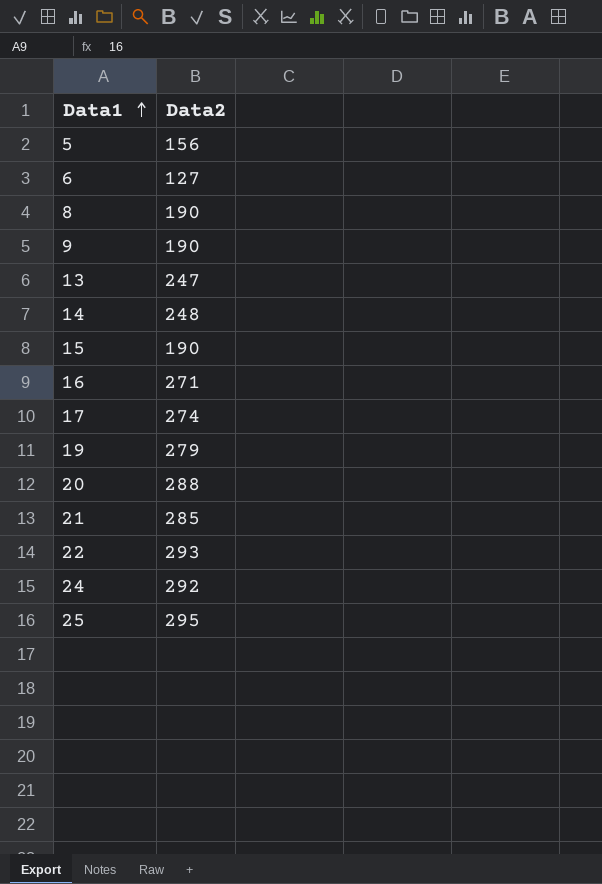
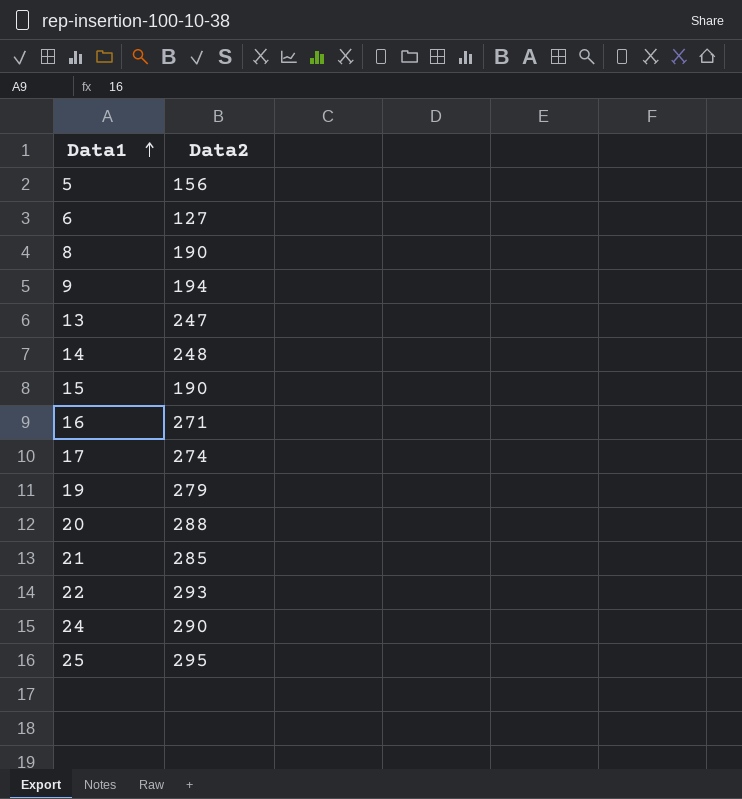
9 | Data2: 190 -> 194
24 | Data2: 292 -> 290

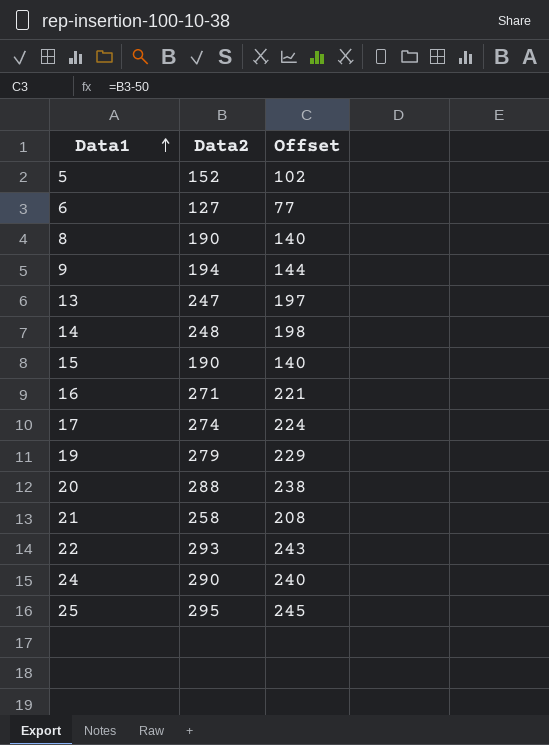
column Offset | formula: none -> [Data2] - 50
5 | Data2: 156 -> 152
21 | Data2: 285 -> 258

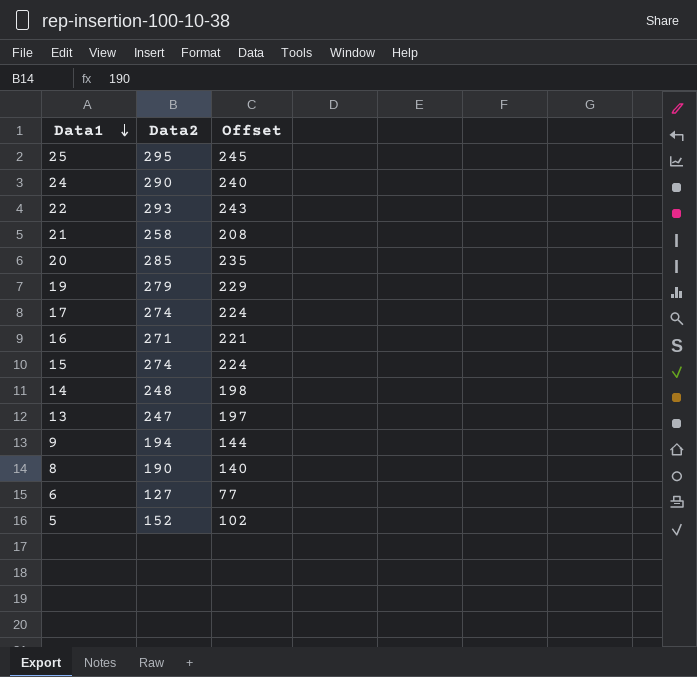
row order: Data1 ascending -> Data1 descending
20 | Data2: 288 -> 285
20 | Offset: 238 -> 235
15 | Data2: 190 -> 274
15 | Offset: 140 -> 224

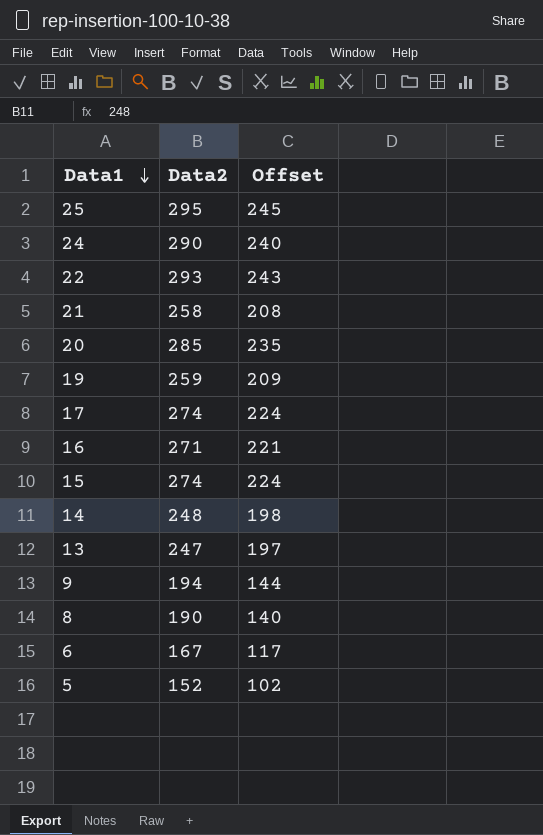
19 | Data2: 279 -> 259
19 | Offset: 229 -> 209
6 | Data2: 127 -> 167
6 | Offset: 77 -> 117

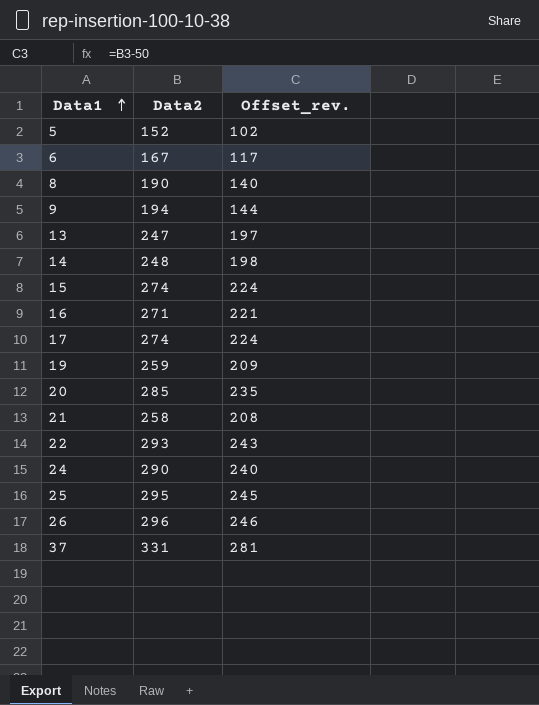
row order: Data1 descending -> Data1 ascending
column name: Offset -> Offset_rev.
row 26: none -> 296 | 246
row 37: none -> 331 | 281

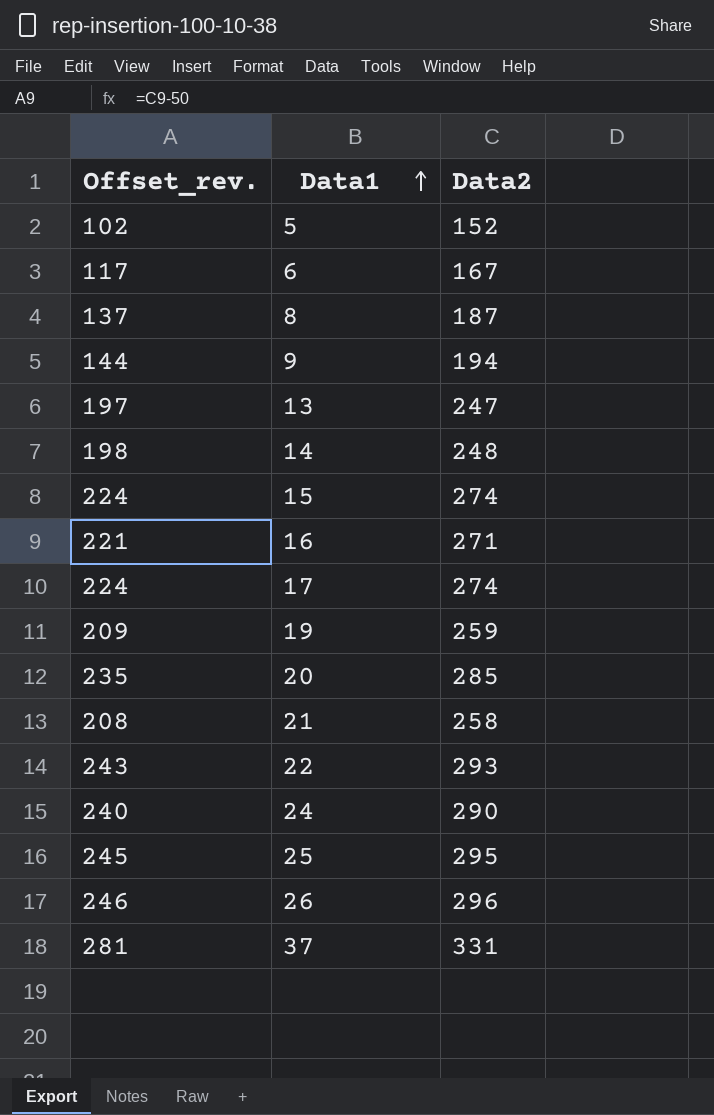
column Offset_rev. | position: 3 -> 1
8 | Offset_rev.: 140 -> 137
8 | Data2: 190 -> 187

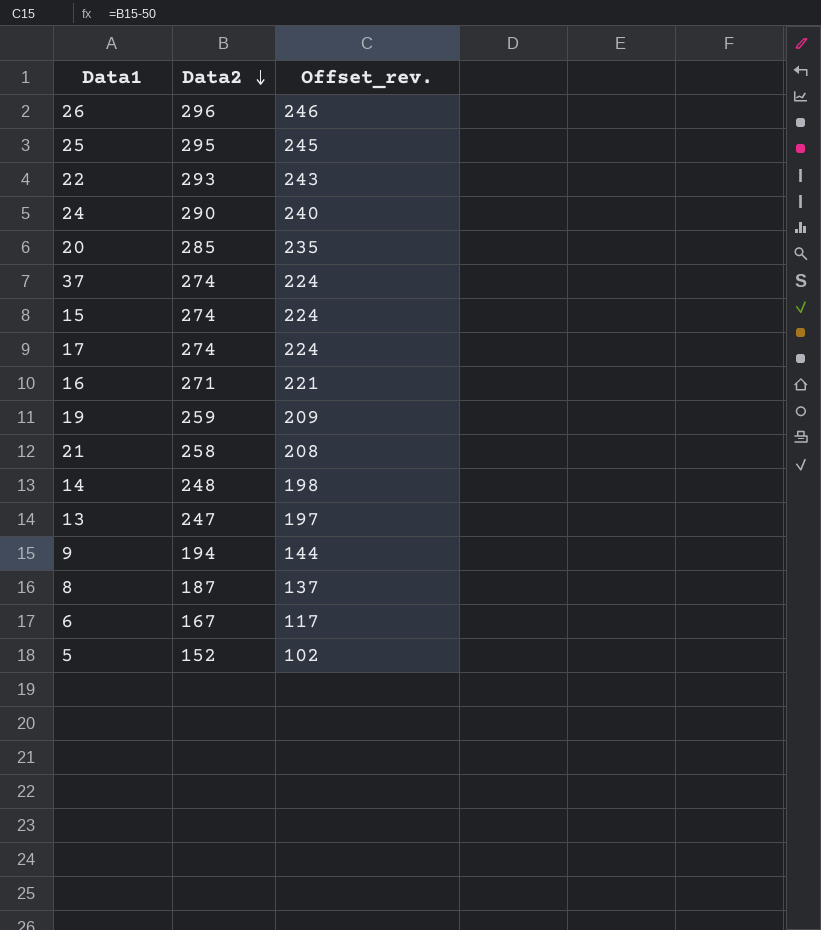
row order: Data1 ascending -> Data2 descending
column Offset_rev. | position: 1 -> 3
37 | Data2: 331 -> 274
37 | Offset_rev.: 281 -> 224

